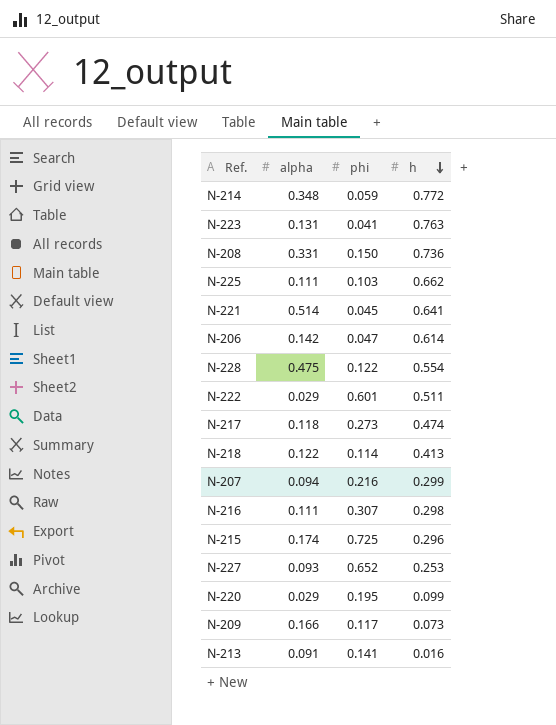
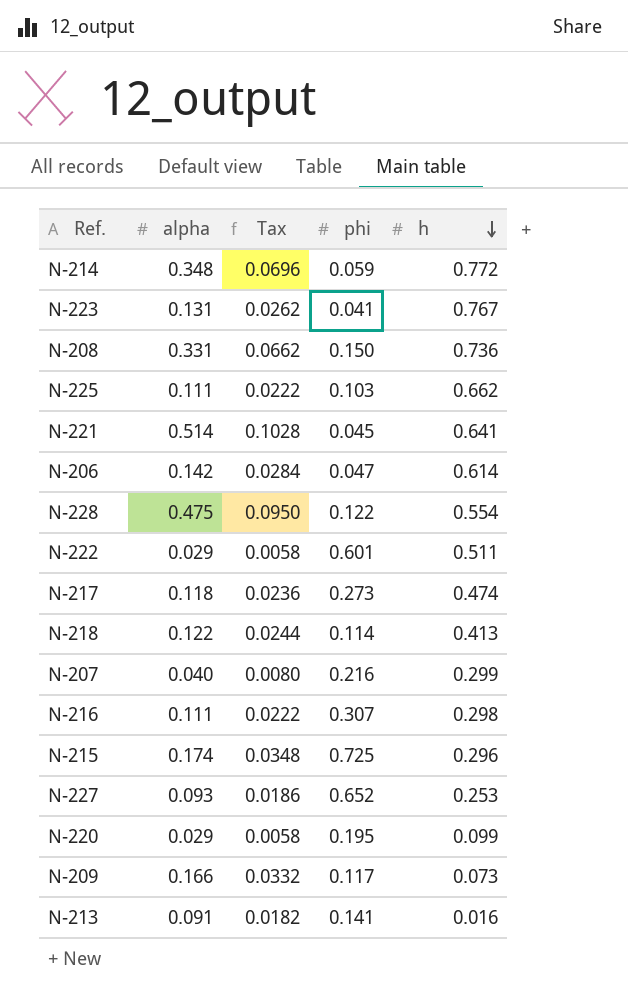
column Tax | formula: none -> [alpha] * 0.2
N-223 | h: 0.763 -> 0.767
N-207 | alpha: 0.094 -> 0.040

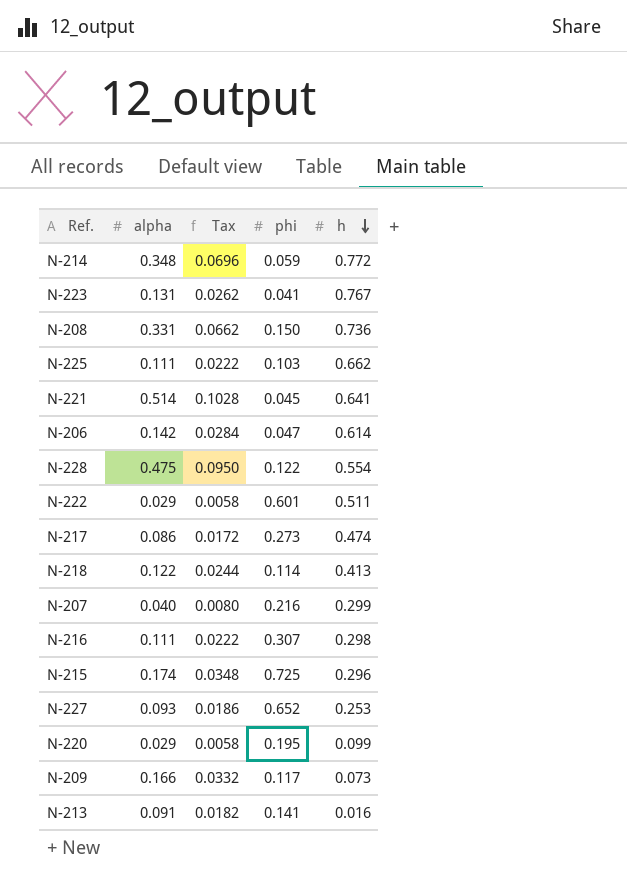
N-217 | alpha: 0.118 -> 0.086
N-217 | Tax: 0.0236 -> 0.0172

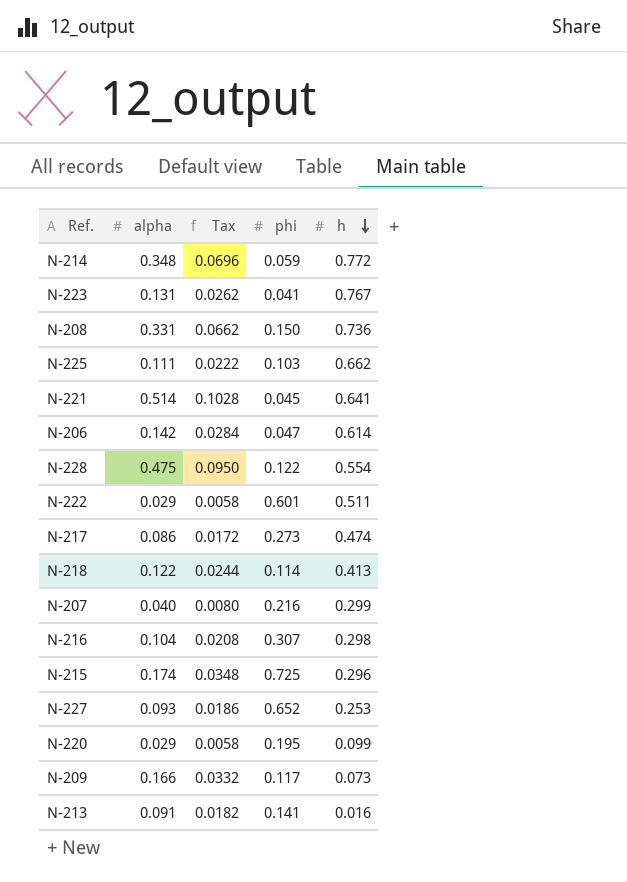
N-216 | alpha: 0.111 -> 0.104
N-216 | Tax: 0.0222 -> 0.0208

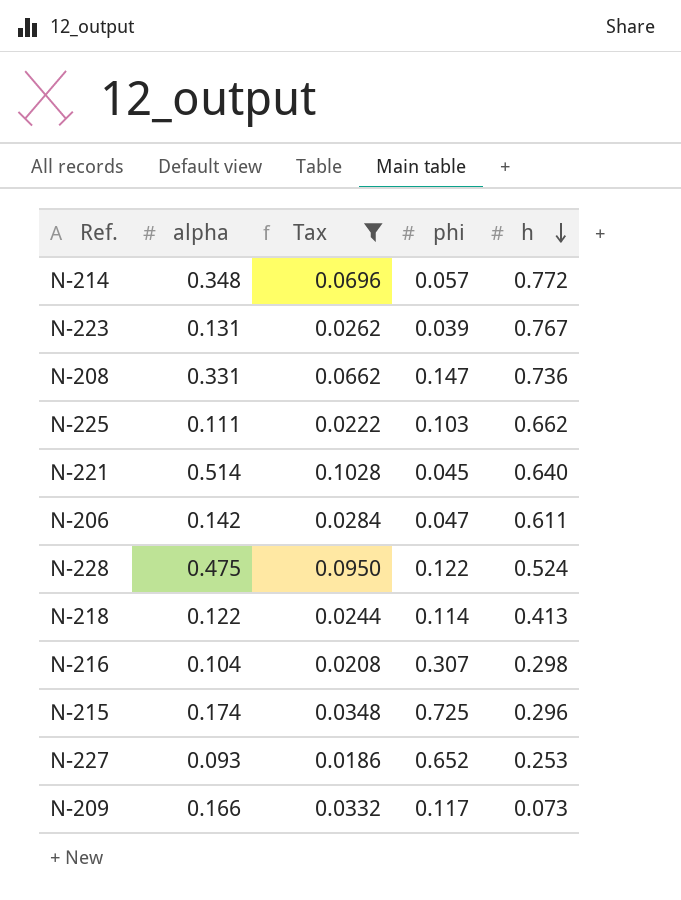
filter: none -> Tax >= 0.0186
N-214 | phi: 0.059 -> 0.057
N-223 | phi: 0.041 -> 0.039
N-208 | phi: 0.150 -> 0.147
N-221 | h: 0.641 -> 0.640
N-206 | h: 0.614 -> 0.611
N-228 | h: 0.554 -> 0.524

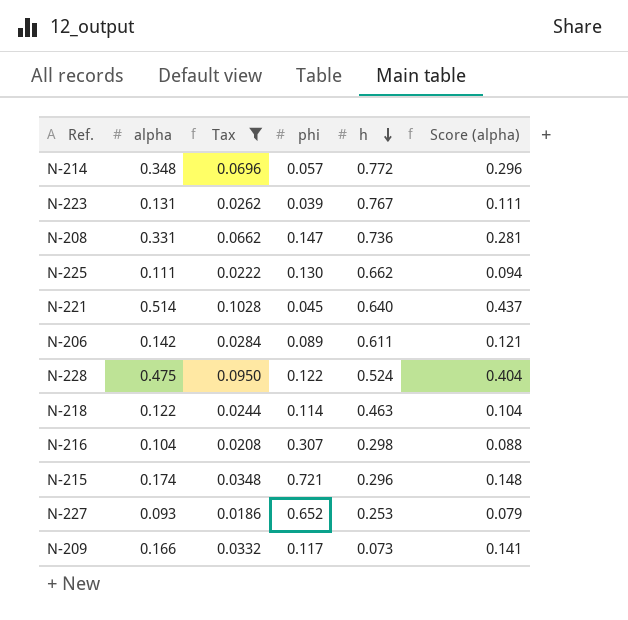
column Score (alpha) | formula: none -> [alpha] * 0.85
N-225 | phi: 0.103 -> 0.130
N-206 | phi: 0.047 -> 0.089
N-218 | h: 0.413 -> 0.463
N-215 | phi: 0.725 -> 0.721

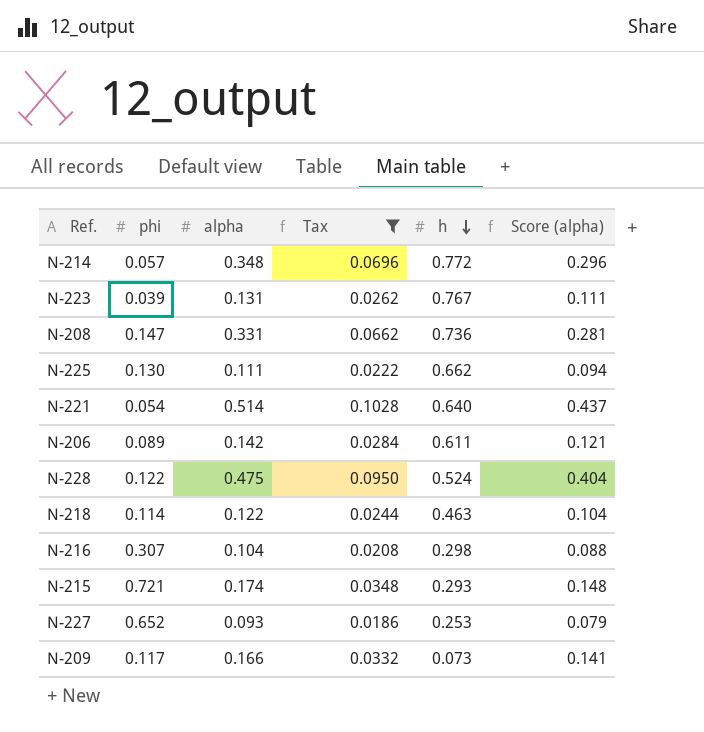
column phi | position: 4 -> 2
N-221 | phi: 0.045 -> 0.054
N-215 | h: 0.296 -> 0.293

